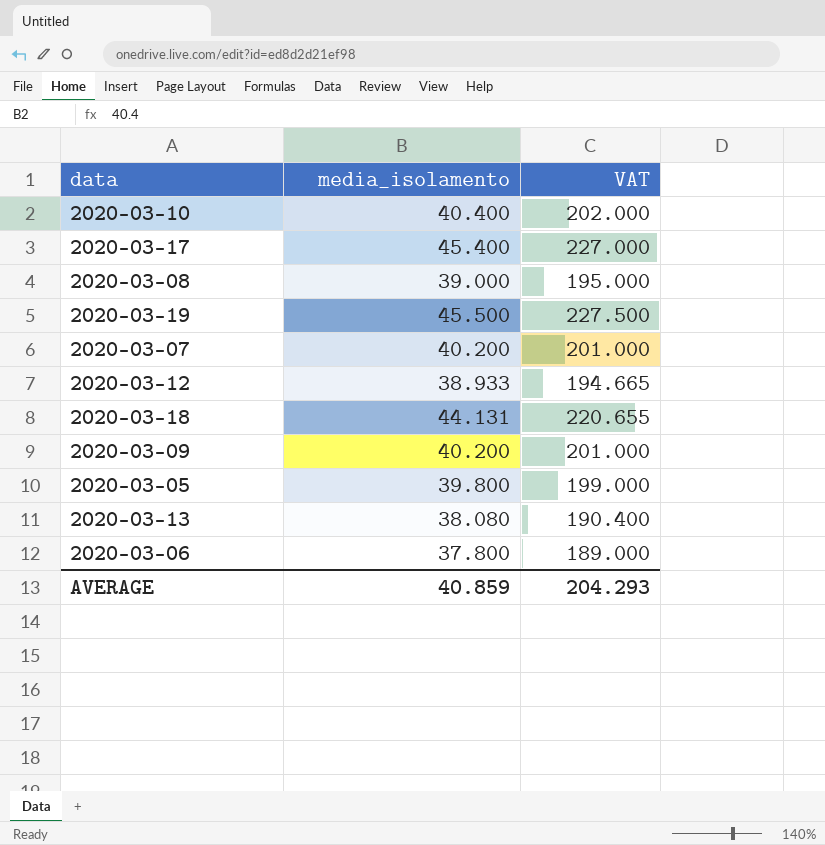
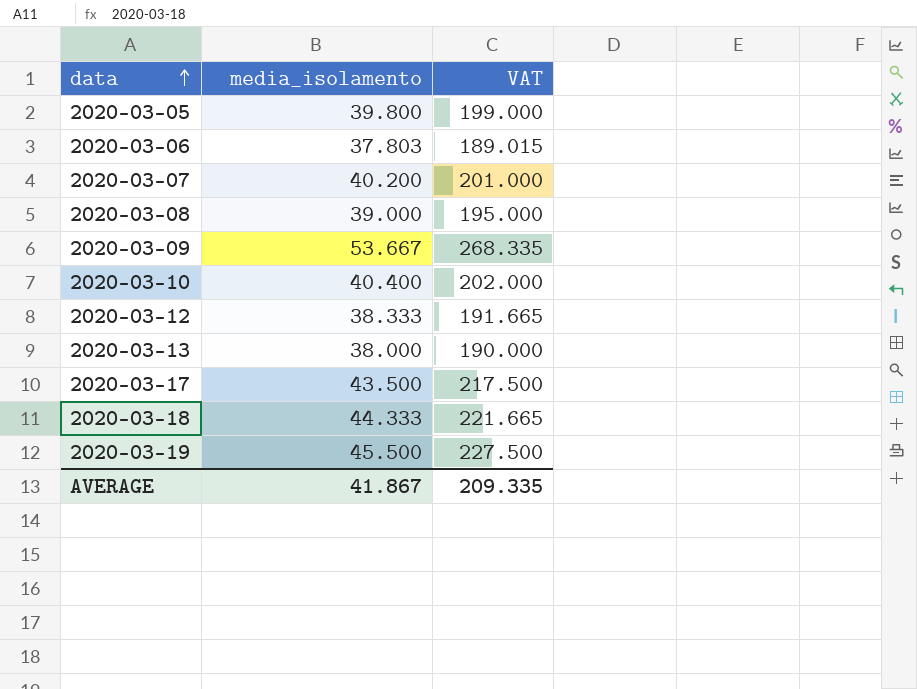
row order: none -> data ascending
2020-03-06 | media_isolamento: 37.800 -> 37.803
2020-03-06 | VAT: 189.000 -> 189.015
2020-03-09 | media_isolamento: 40.200 -> 53.667
2020-03-09 | VAT: 201.000 -> 268.335
2020-03-12 | media_isolamento: 38.933 -> 38.333
2020-03-12 | VAT: 194.665 -> 191.665
2020-03-13 | media_isolamento: 38.080 -> 38.000
2020-03-13 | VAT: 190.400 -> 190.000
2020-03-17 | media_isolamento: 45.400 -> 43.500
2020-03-17 | VAT: 227.000 -> 217.500
2020-03-18 | media_isolamento: 44.131 -> 44.333
2020-03-18 | VAT: 220.655 -> 221.665
AVERAGE | media_isolamento: 40.859 -> 41.867
AVERAGE | VAT: 204.293 -> 209.335

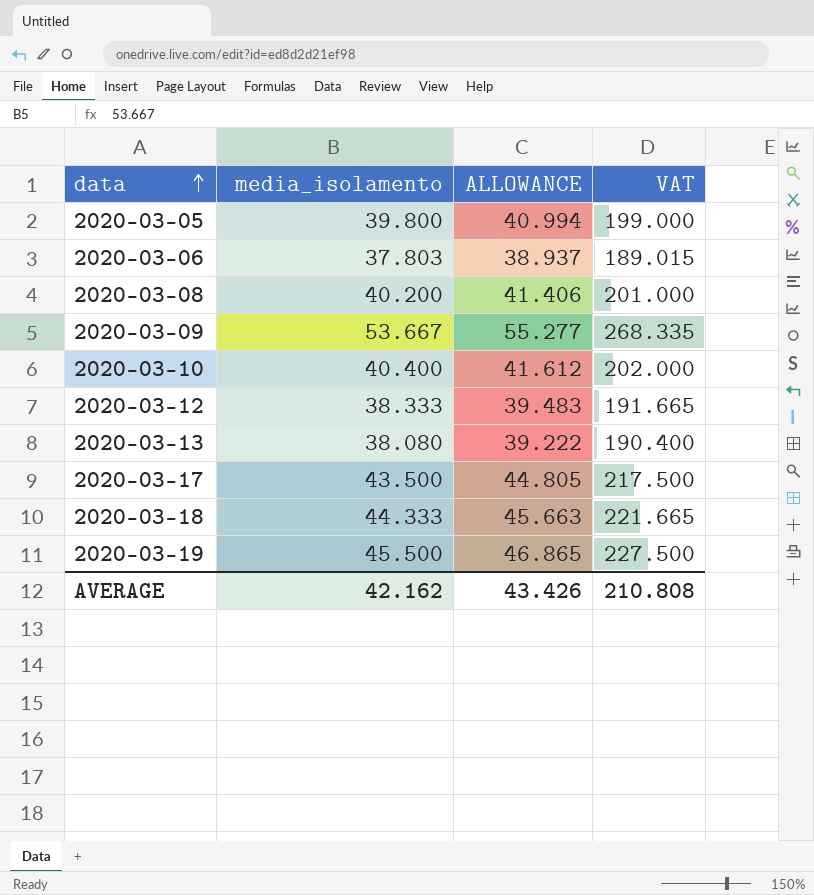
column ALLOWANCE | formula: none -> [media_isolamento] * 1.03
row 2020-03-07: 40.200 | 201.000 -> none
2020-03-08 | media_isolamento: 39.000 -> 40.200
2020-03-08 | VAT: 195.000 -> 201.000
2020-03-13 | media_isolamento: 38.000 -> 38.080
2020-03-13 | VAT: 190.000 -> 190.400
AVERAGE | media_isolamento: 41.867 -> 42.162
AVERAGE | VAT: 209.335 -> 210.808

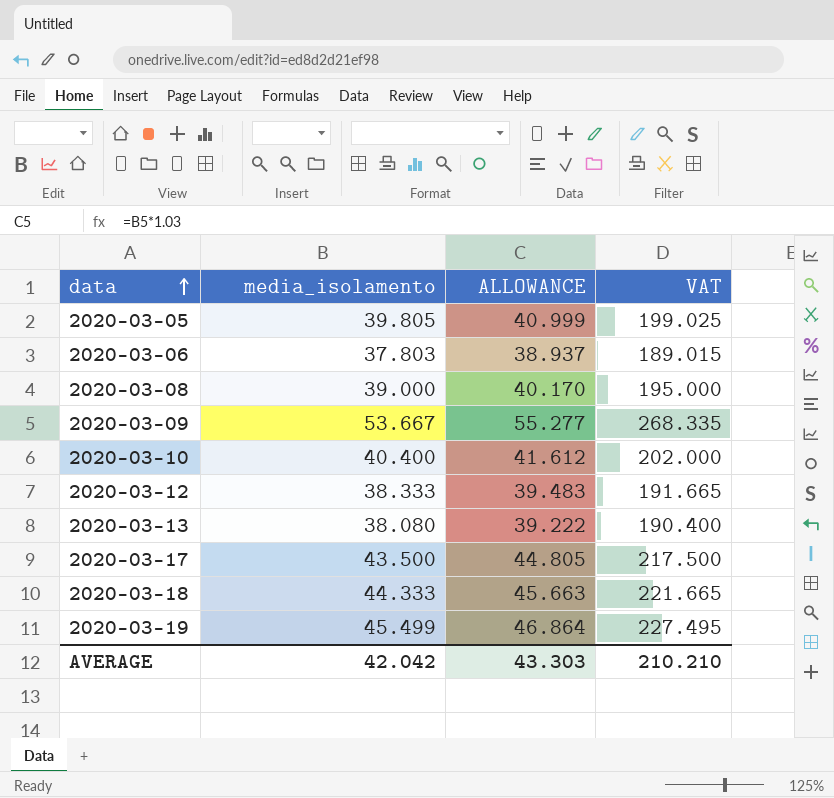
2020-03-05 | media_isolamento: 39.800 -> 39.805
2020-03-05 | ALLOWANCE: 40.994 -> 40.999
2020-03-05 | VAT: 199.000 -> 199.025
2020-03-08 | media_isolamento: 40.200 -> 39.000
2020-03-08 | ALLOWANCE: 41.406 -> 40.170
2020-03-08 | VAT: 201.000 -> 195.000
2020-03-19 | media_isolamento: 45.500 -> 45.499
2020-03-19 | ALLOWANCE: 46.865 -> 46.864
2020-03-19 | VAT: 227.500 -> 227.495
AVERAGE | media_isolamento: 42.162 -> 42.042
AVERAGE | ALLOWANCE: 43.426 -> 43.303
AVERAGE | VAT: 210.808 -> 210.210

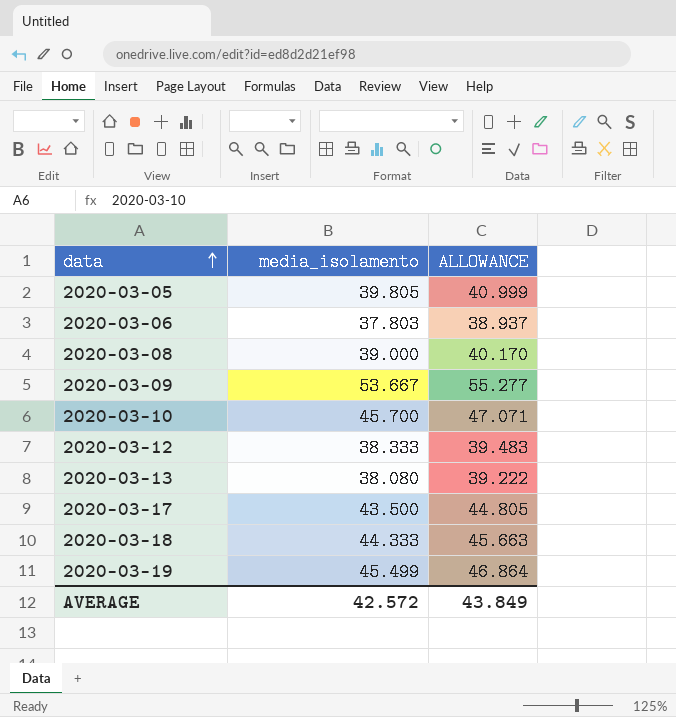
column VAT | formula: [media_isolamento] * 5 -> none
2020-03-10 | media_isolamento: 40.400 -> 45.700
2020-03-10 | ALLOWANCE: 41.612 -> 47.071
AVERAGE | media_isolamento: 42.042 -> 42.572
AVERAGE | ALLOWANCE: 43.303 -> 43.849

